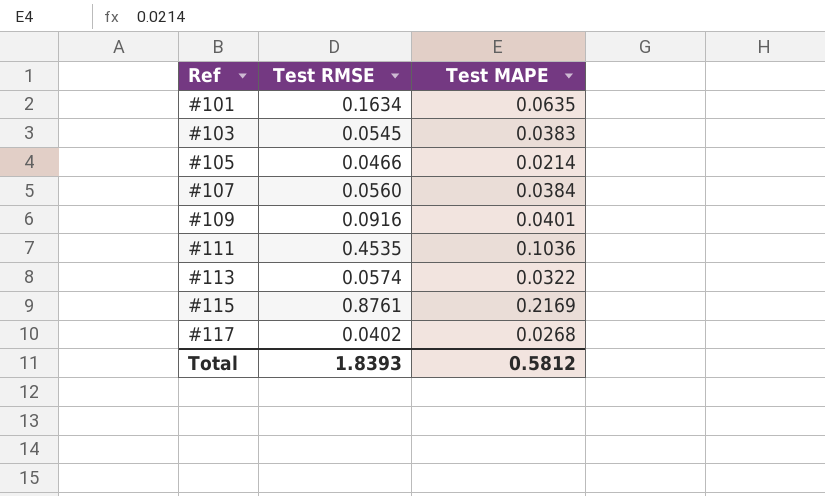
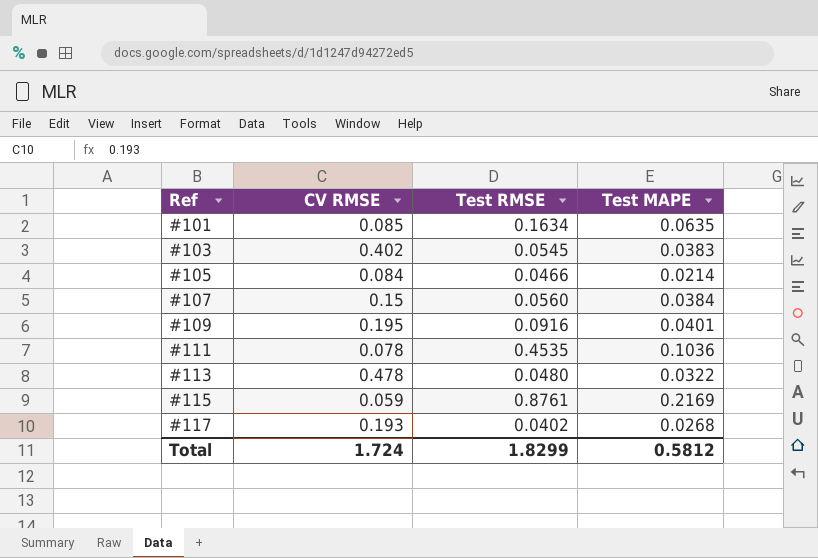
column CV RMSE | position: none -> 2
#113 | Test RMSE: 0.0574 -> 0.0480
Total | Test RMSE: 1.8393 -> 1.8299

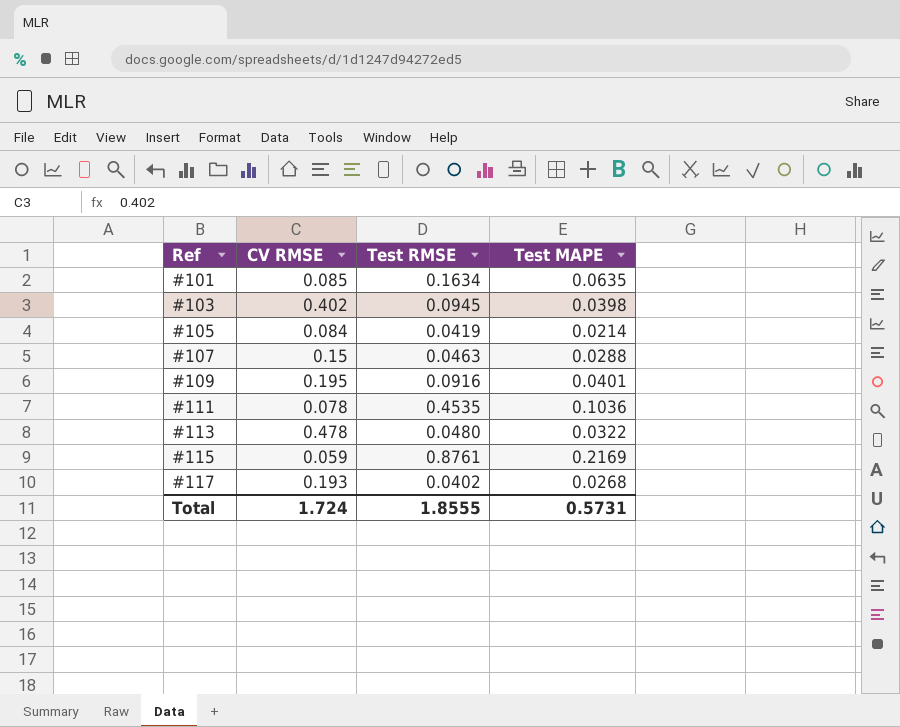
#103 | Test RMSE: 0.0545 -> 0.0945
#103 | Test MAPE: 0.0383 -> 0.0398
#105 | Test RMSE: 0.0466 -> 0.0419
#107 | Test RMSE: 0.0560 -> 0.0463
#107 | Test MAPE: 0.0384 -> 0.0288
Total | Test RMSE: 1.8299 -> 1.8555
Total | Test MAPE: 0.5812 -> 0.5731

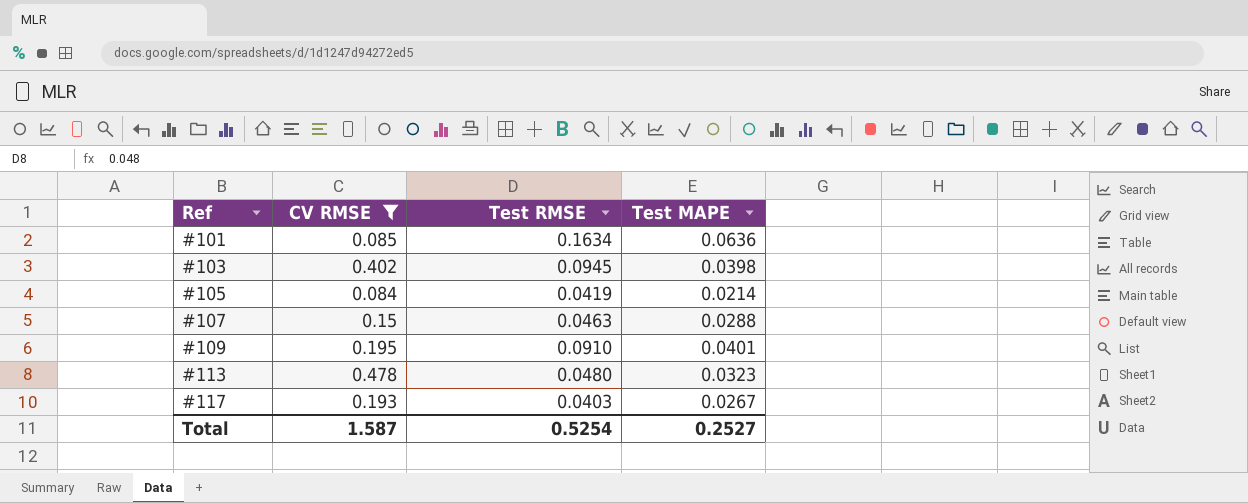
filter: none -> CV RMSE >= 0.084
#101 | Test MAPE: 0.0635 -> 0.0636
#109 | Test RMSE: 0.0916 -> 0.0910
#113 | Test MAPE: 0.0322 -> 0.0323
#117 | Test RMSE: 0.0402 -> 0.0403
#117 | Test MAPE: 0.0268 -> 0.0267
Total | CV RMSE: 1.724 -> 1.587
Total | Test RMSE: 1.8555 -> 0.5254
Total | Test MAPE: 0.5731 -> 0.2527

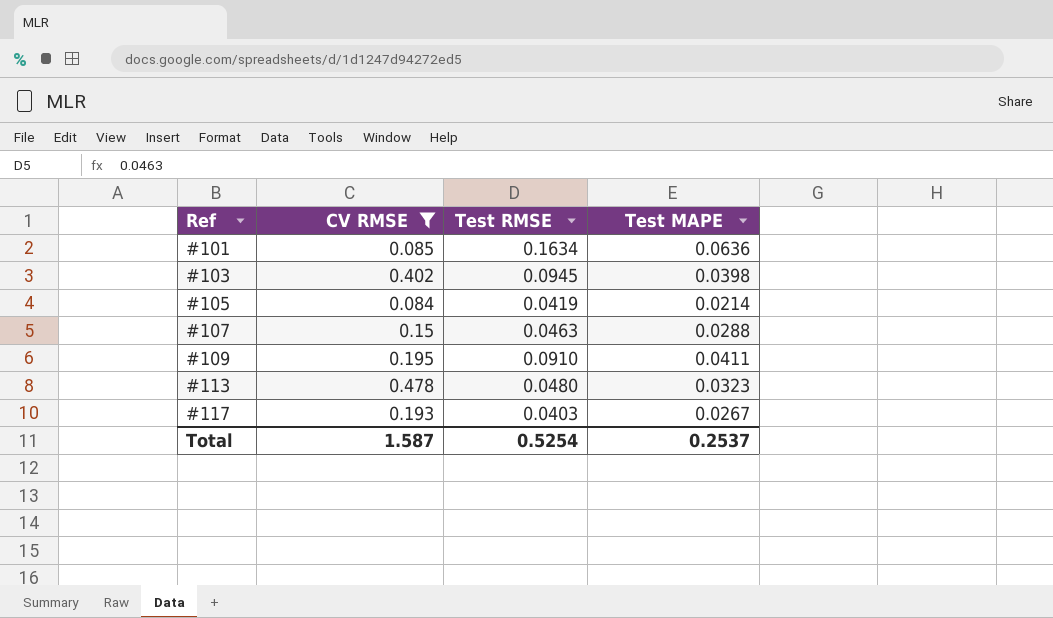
#109 | Test MAPE: 0.0401 -> 0.0411
Total | Test MAPE: 0.2527 -> 0.2537

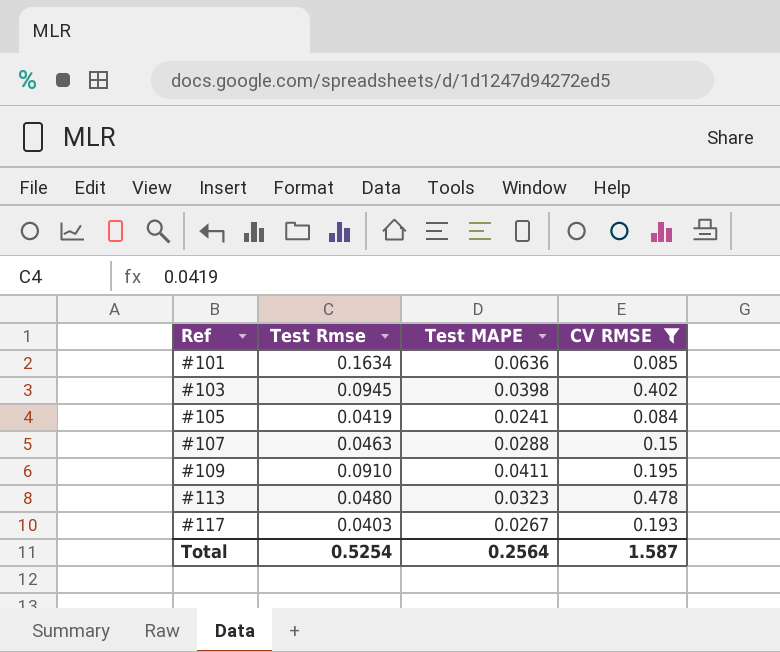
column name: Test RMSE -> Test Rmse
column CV RMSE | position: 2 -> 4
#105 | Test MAPE: 0.0214 -> 0.0241
Total | Test MAPE: 0.2537 -> 0.2564

